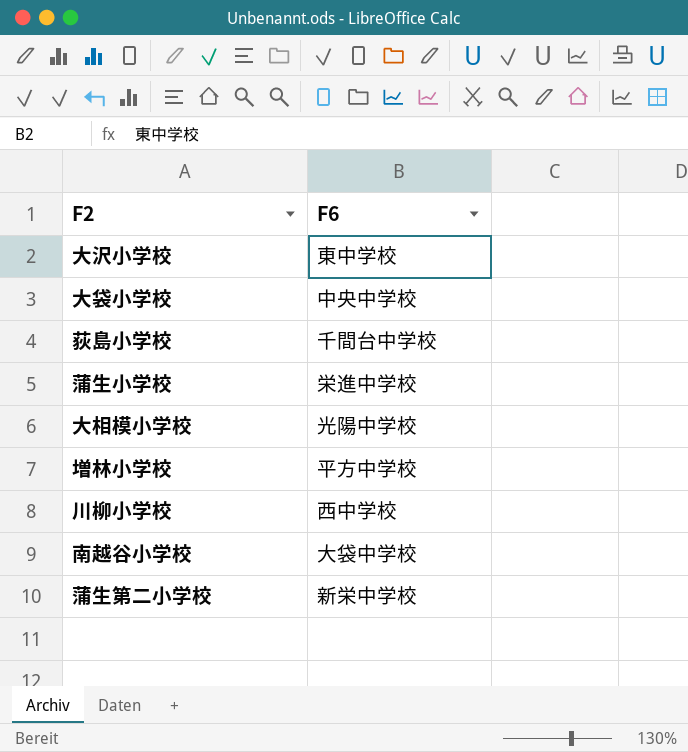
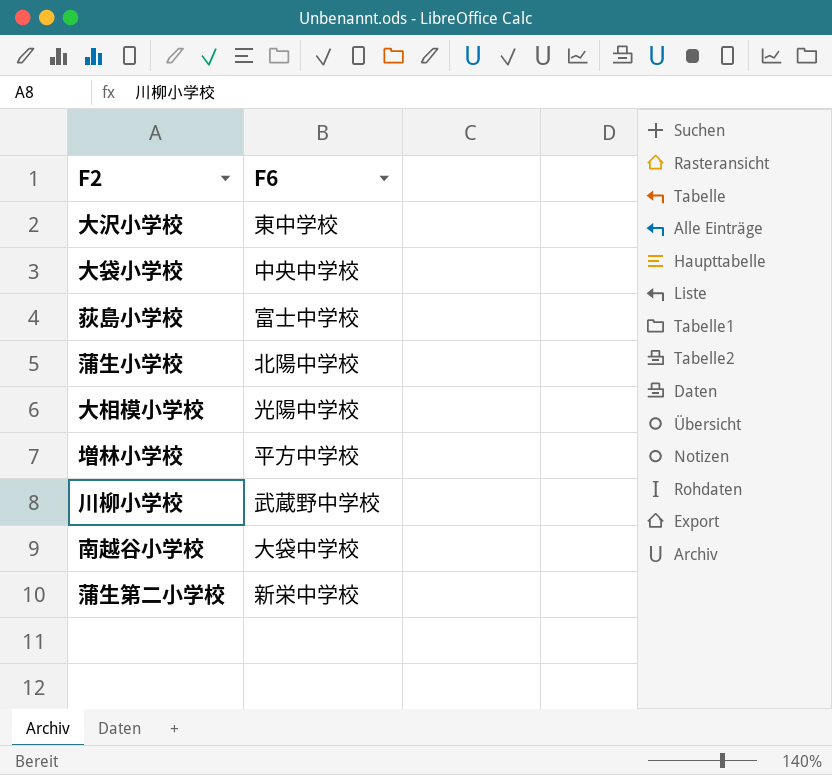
荻島小学校 | F6: 千間台中学校 -> 富士中学校
蒲生小学校 | F6: 栄進中学校 -> 北陽中学校
川柳小学校 | F6: 西中学校 -> 武蔵野中学校

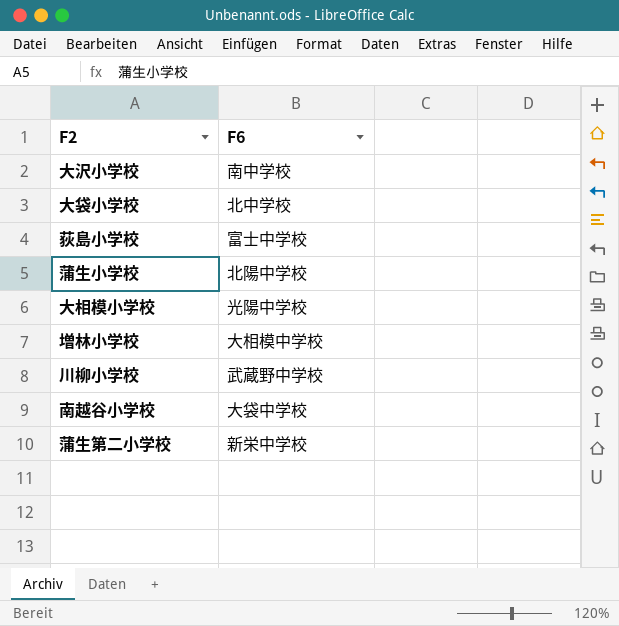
大沢小学校 | F6: 東中学校 -> 南中学校
大袋小学校 | F6: 中央中学校 -> 北中学校
増林小学校 | F6: 平方中学校 -> 大相模中学校

